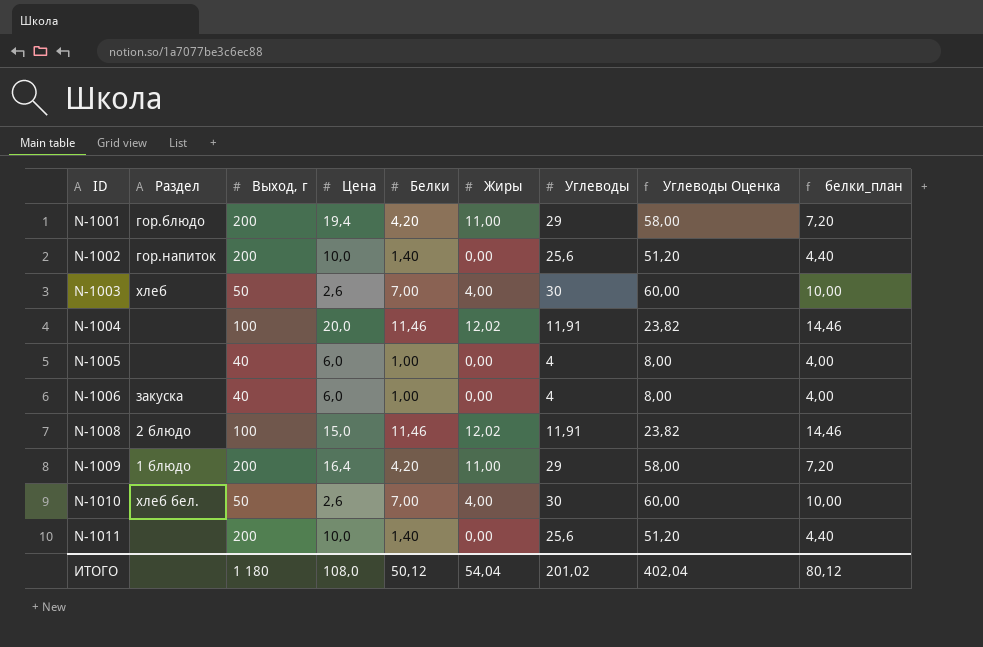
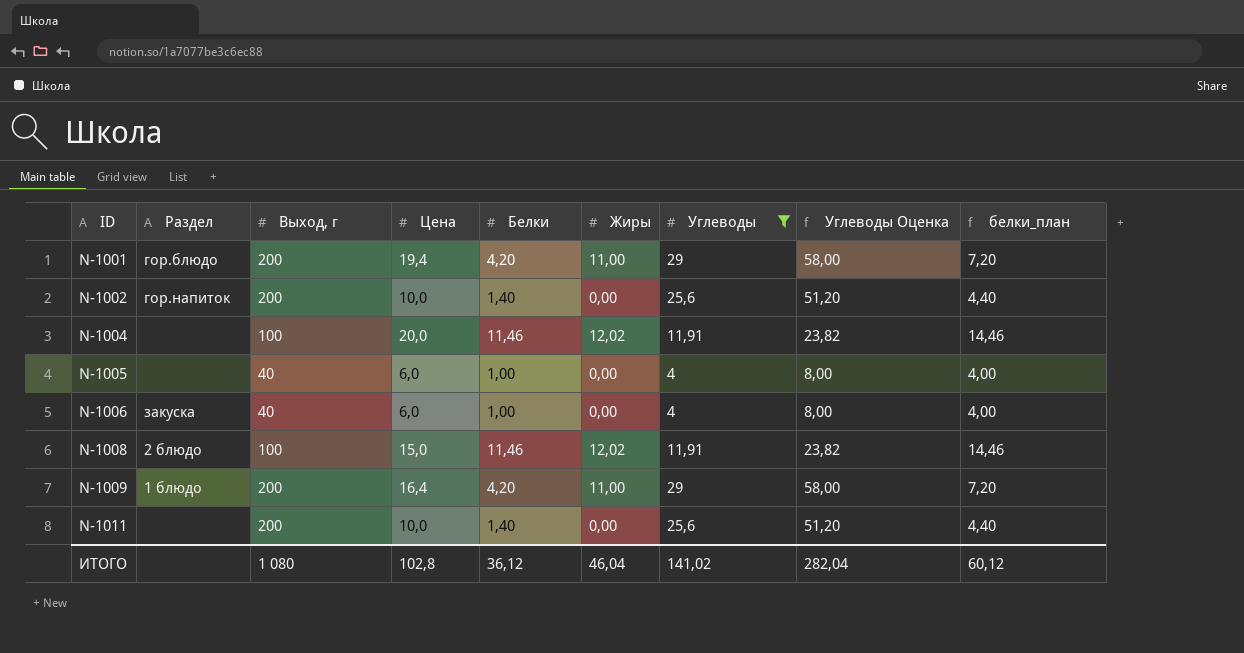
filter: none -> Углеводы != 30
ИТОГО | Выход, г: 1 180 -> 1 080
ИТОГО | Цена: 108,0 -> 102,8
ИТОГО | Белки: 50,12 -> 36,12
ИТОГО | Жиры: 54,04 -> 46,04
ИТОГО | Углеводы: 201,02 -> 141,02
ИТОГО | Углеводы Оценка: 402,04 -> 282,04
ИТОГО | белки_план: 80,12 -> 60,12

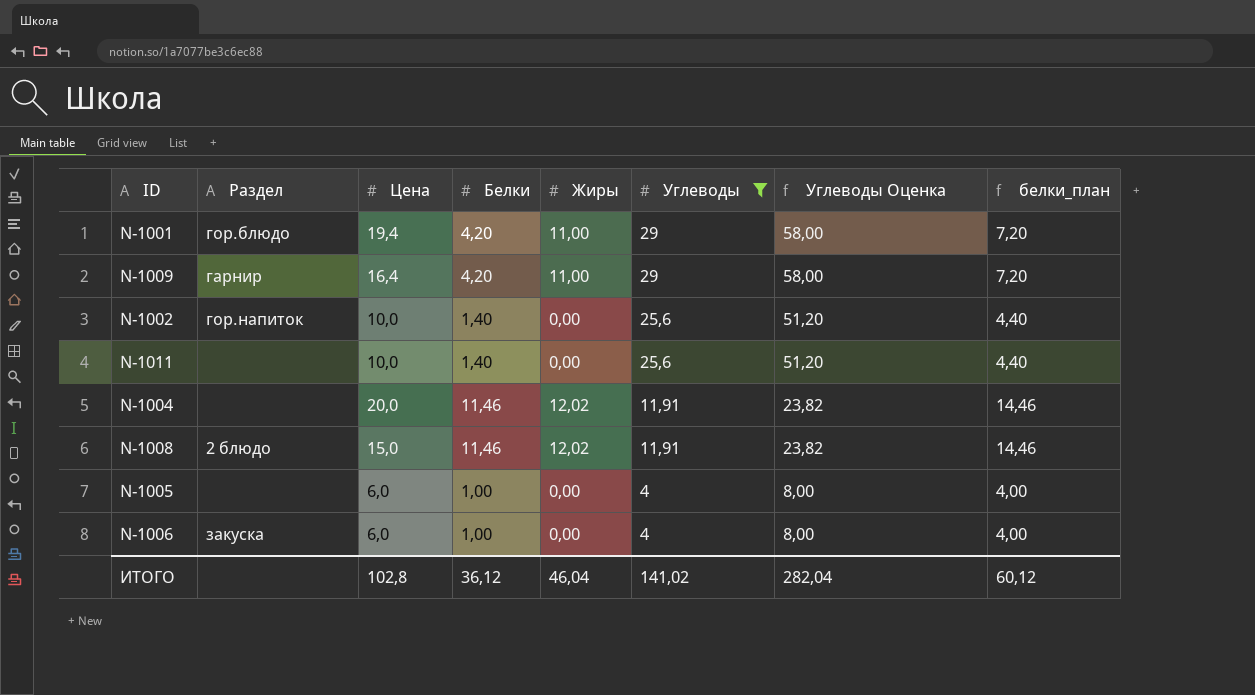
row order: ID ascending -> Углеводы descending
column Выход, г | position: 3 -> none
N-1009 | Раздел: 1 блюдо -> гарнир

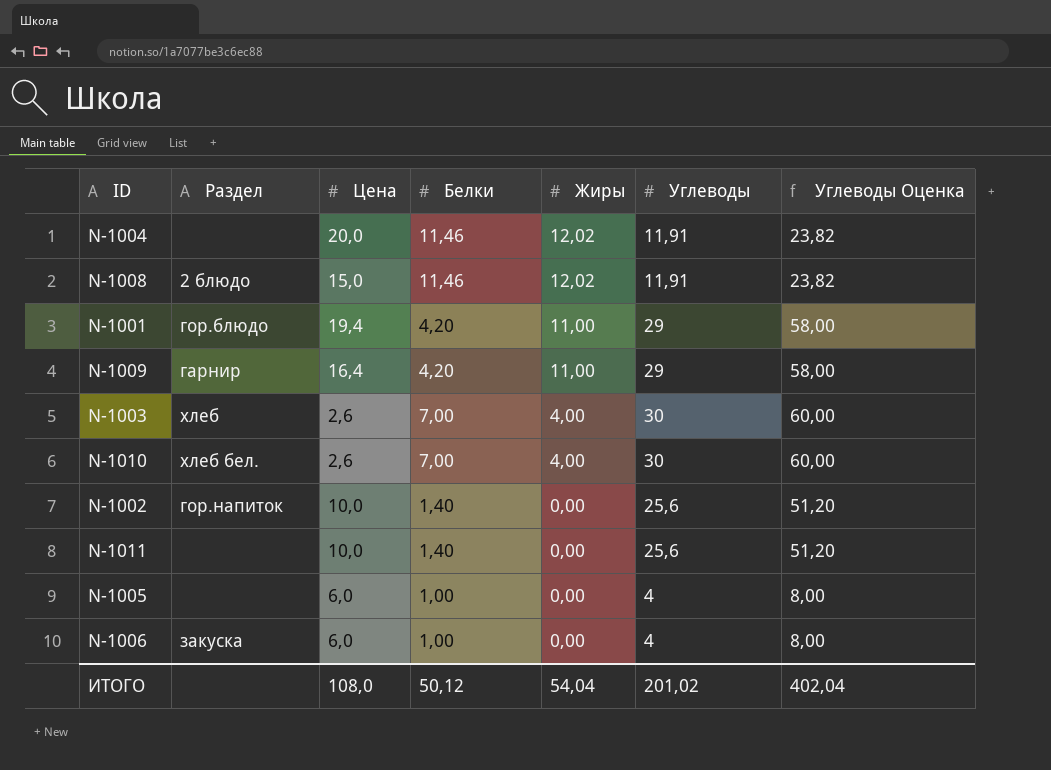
filter: Углеводы != 30 -> none
row order: Углеводы descending -> Жиры descending
column белки_план | formula: [Белки] + 3 -> none
ИТОГО | Цена: 102,8 -> 108,0
ИТОГО | Белки: 36,12 -> 50,12
ИТОГО | Жиры: 46,04 -> 54,04
ИТОГО | Углеводы: 141,02 -> 201,02
ИТОГО | Углеводы Оценка: 282,04 -> 402,04

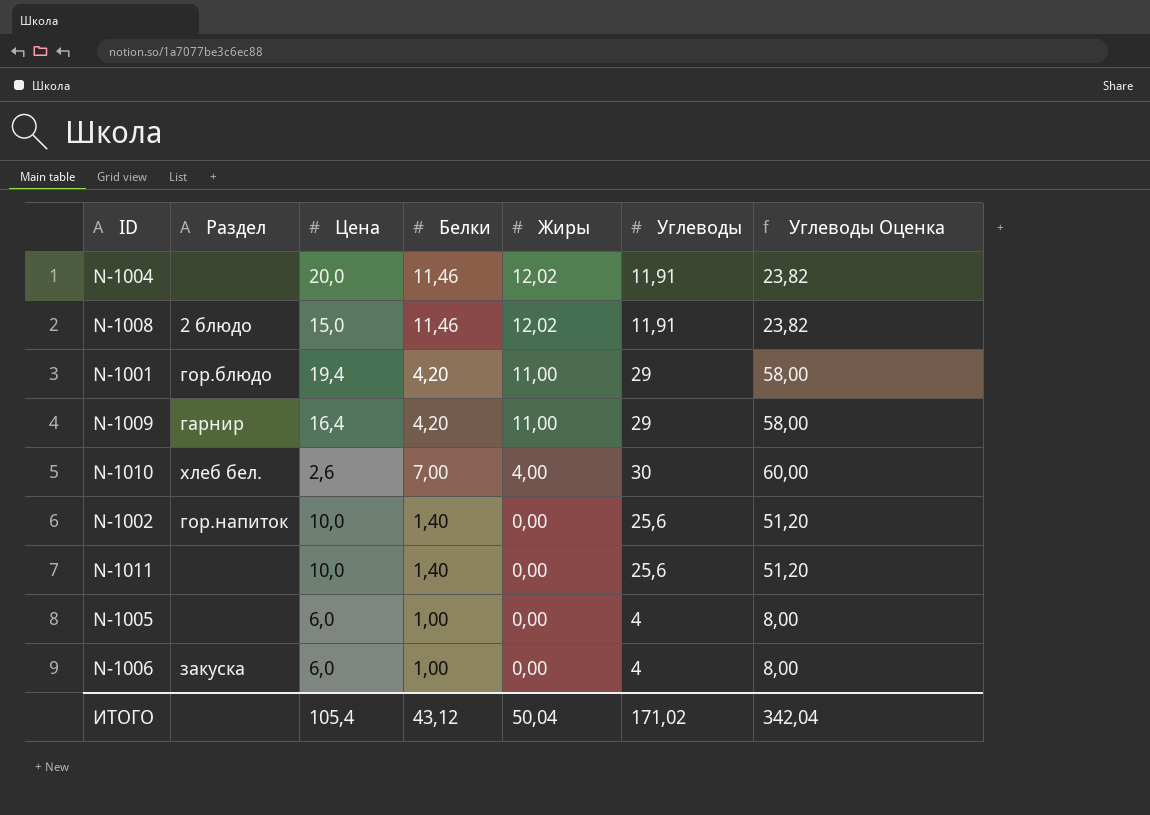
row N-1003: хлеб | 2,6 | 7,00 | 4,00 | 30 | 60,00 -> none
ИТОГО | Цена: 108,0 -> 105,4
ИТОГО | Белки: 50,12 -> 43,12
ИТОГО | Жиры: 54,04 -> 50,04
ИТОГО | Углеводы: 201,02 -> 171,02
ИТОГО | Углеводы Оценка: 402,04 -> 342,04

